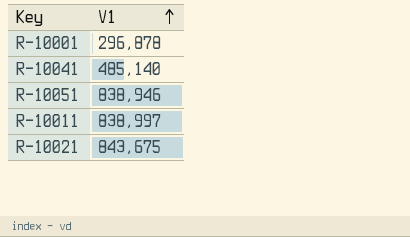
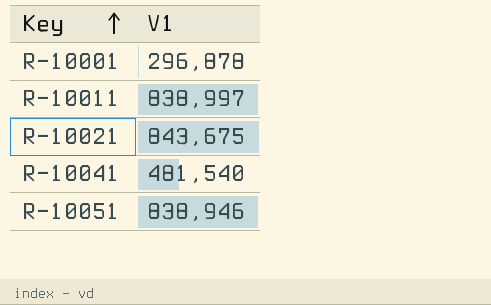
row order: V1 ascending -> Key ascending
R-10041 | V1: 485,140 -> 481,540

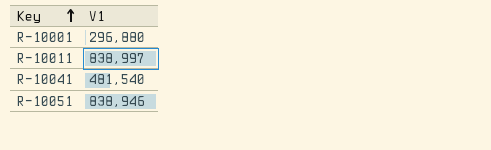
row R-10021: 843,675 -> none
R-10001 | V1: 296,878 -> 296,880

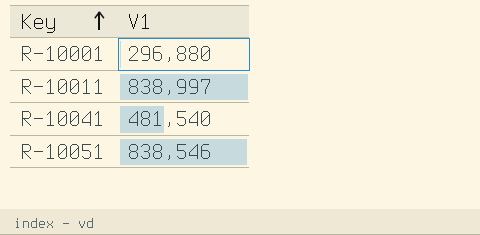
R-10051 | V1: 838,946 -> 838,546

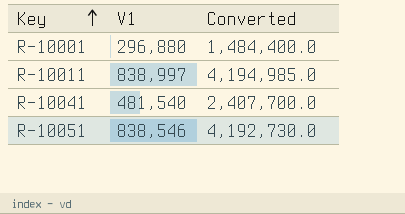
column Converted | formula: none -> [V1] * 5

